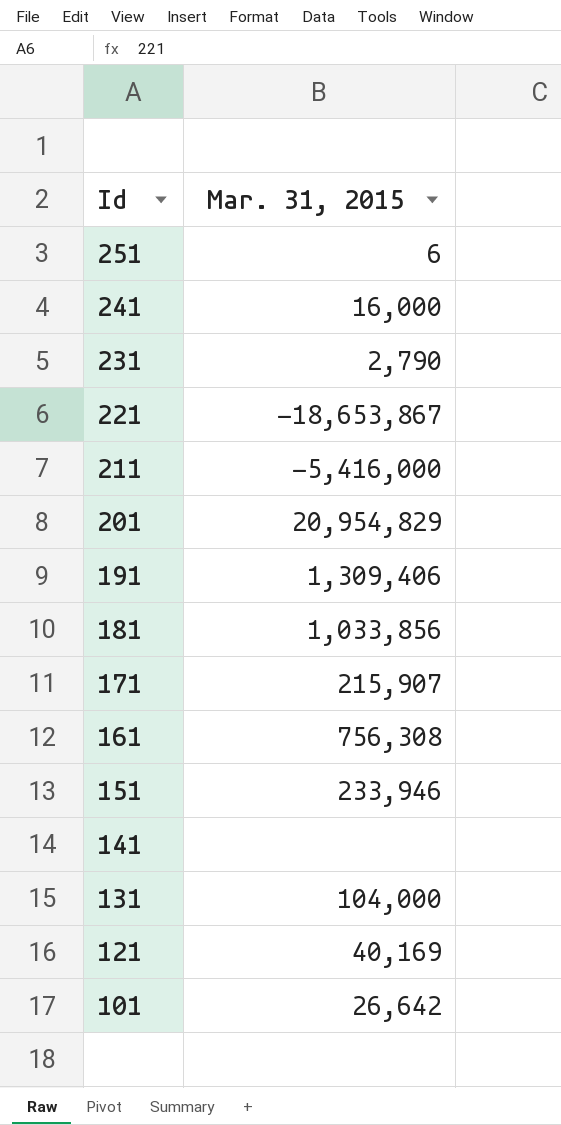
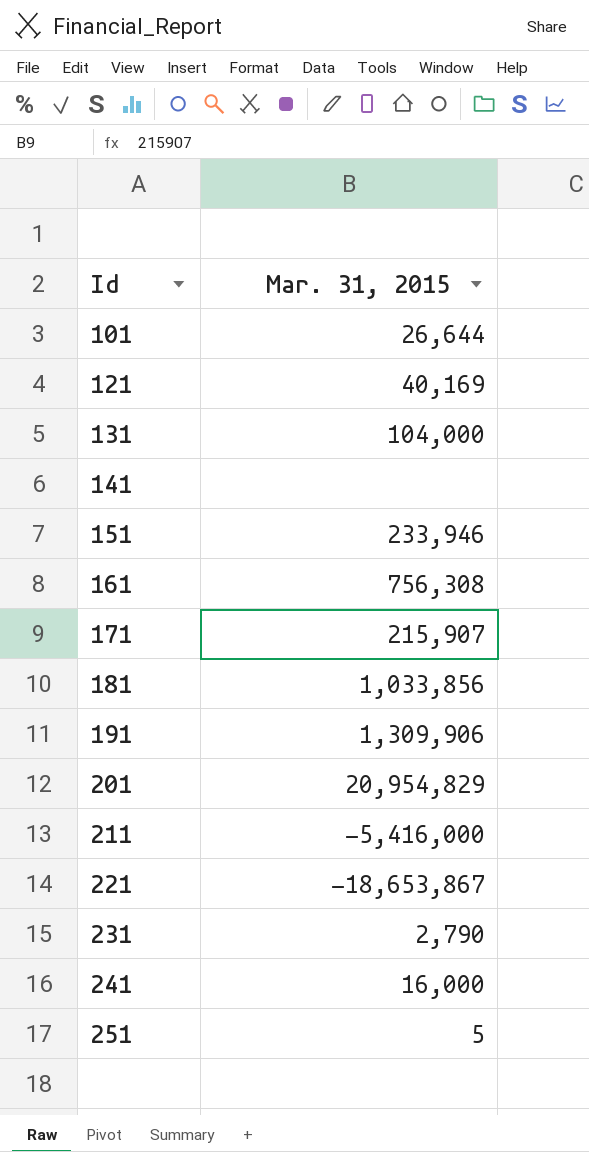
row order: Id descending -> Id ascending
101 | Mar. 31, 2015: 26,642 -> 26,644
191 | Mar. 31, 2015: 1,309,406 -> 1,309,906
251 | Mar. 31, 2015: 6 -> 5

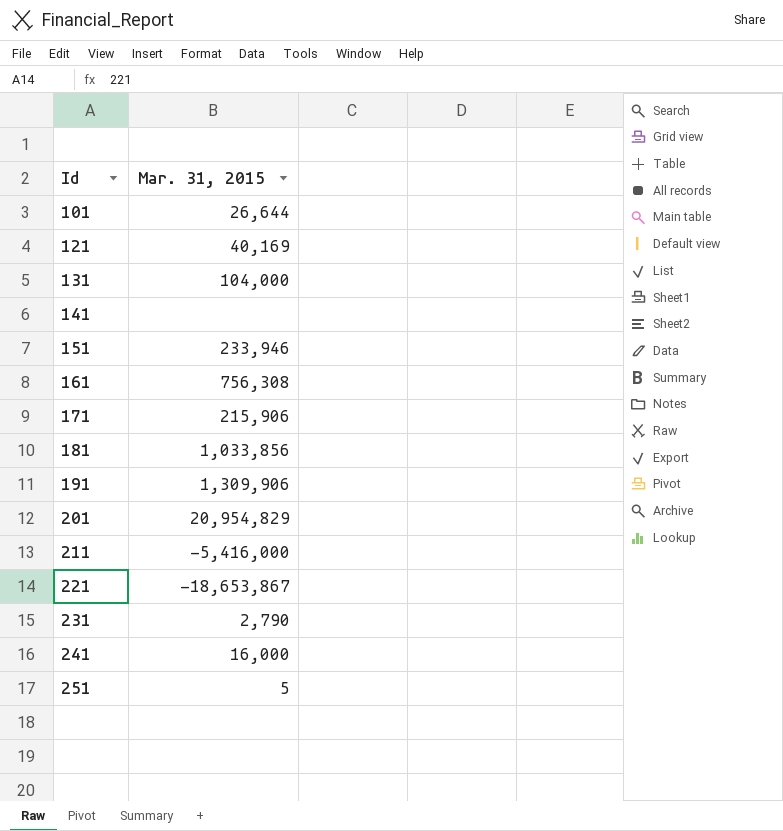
171 | Mar. 31, 2015: 215,907 -> 215,906

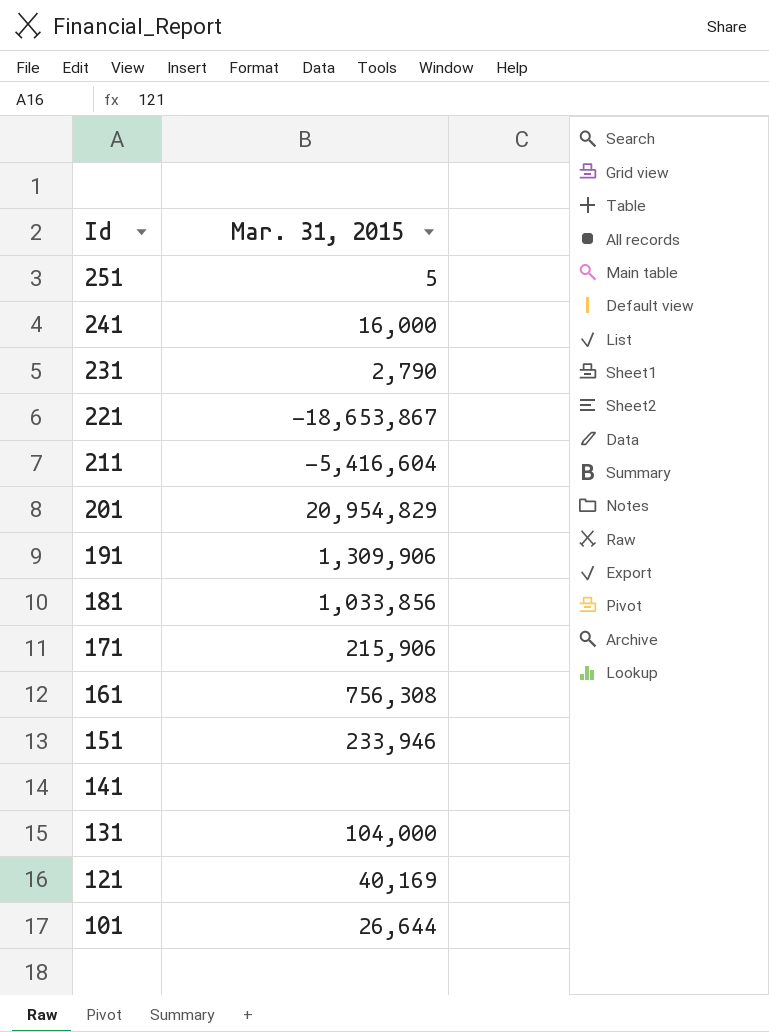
row order: Id ascending -> Id descending
211 | Mar. 31, 2015: -5,416,000 -> -5,416,604

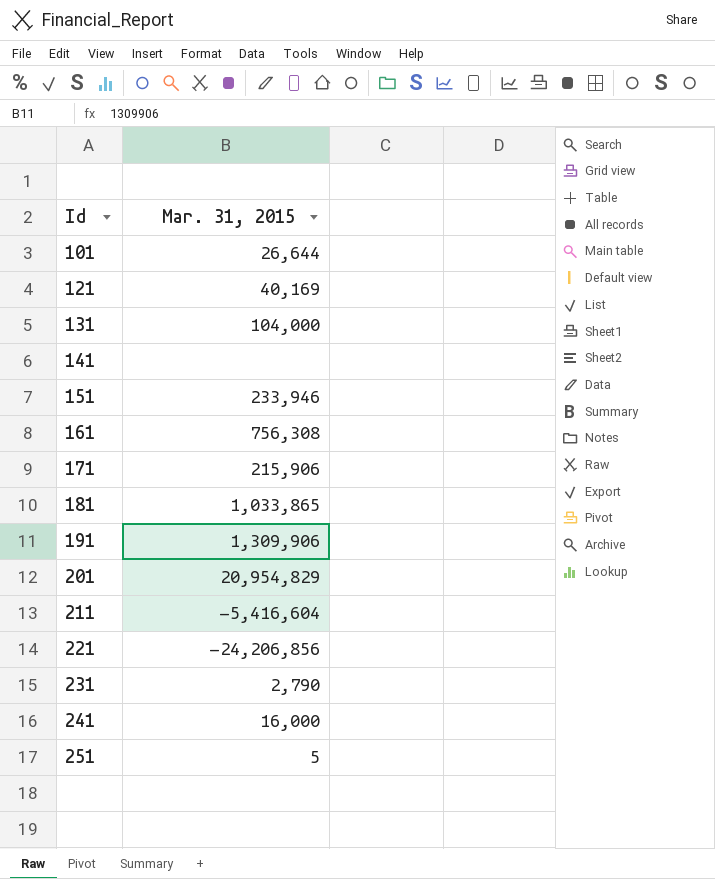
row order: Id descending -> Id ascending
181 | Mar. 31, 2015: 1,033,856 -> 1,033,865
221 | Mar. 31, 2015: -18,653,867 -> -24,206,856

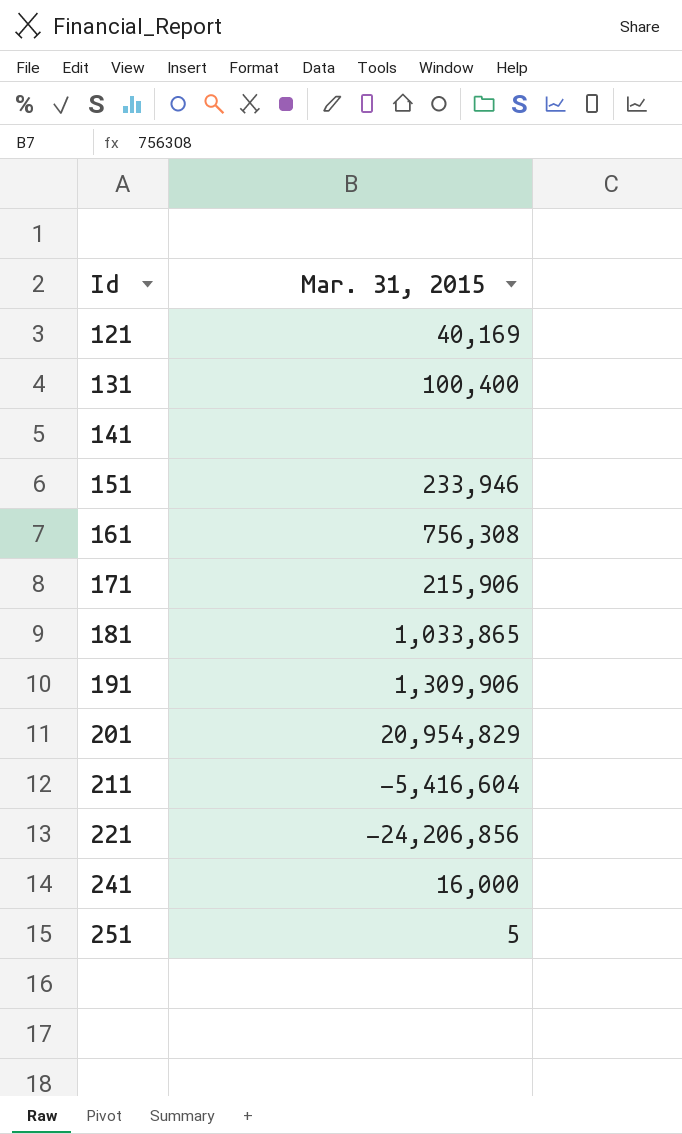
row 101: 26,644 -> none
row 231: 2,790 -> none
131 | Mar. 31, 2015: 104,000 -> 100,400

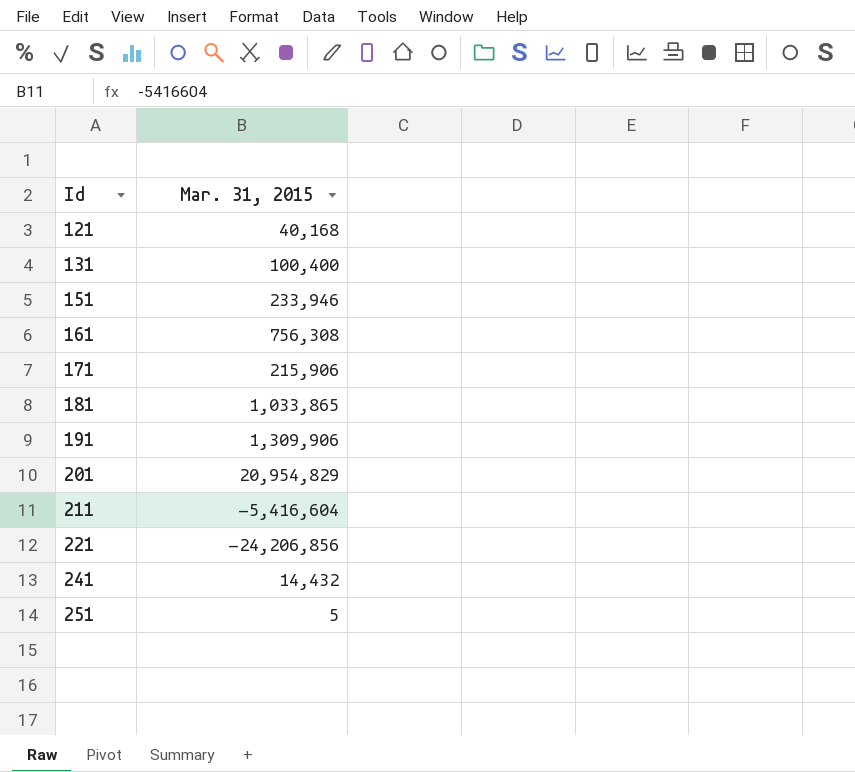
row 141: none -> none
121 | Mar. 31, 2015: 40,169 -> 40,168
241 | Mar. 31, 2015: 16,000 -> 14,432

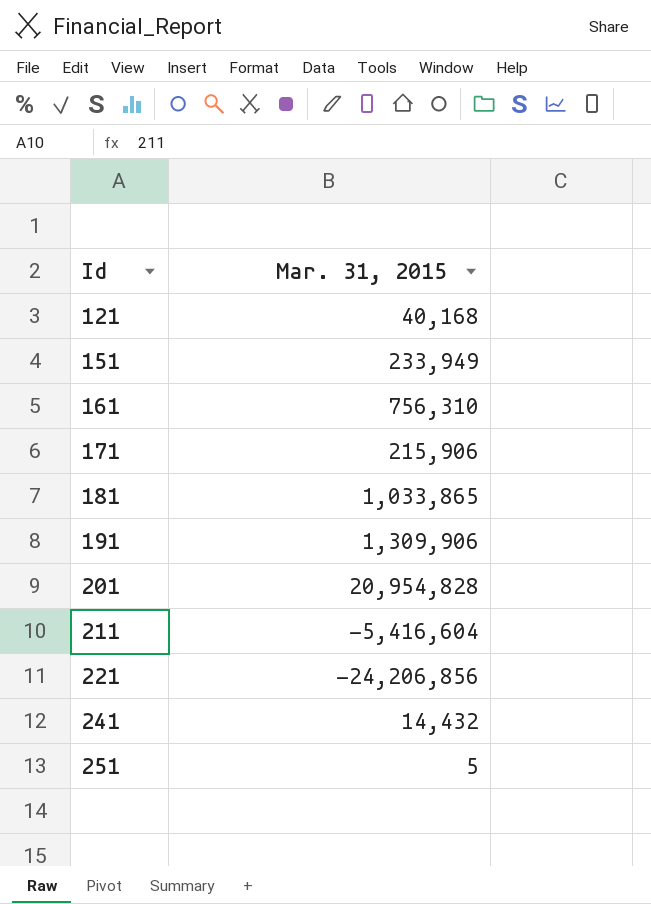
row 131: 100,400 -> none
151 | Mar. 31, 2015: 233,946 -> 233,949
161 | Mar. 31, 2015: 756,308 -> 756,310
201 | Mar. 31, 2015: 20,954,829 -> 20,954,828

